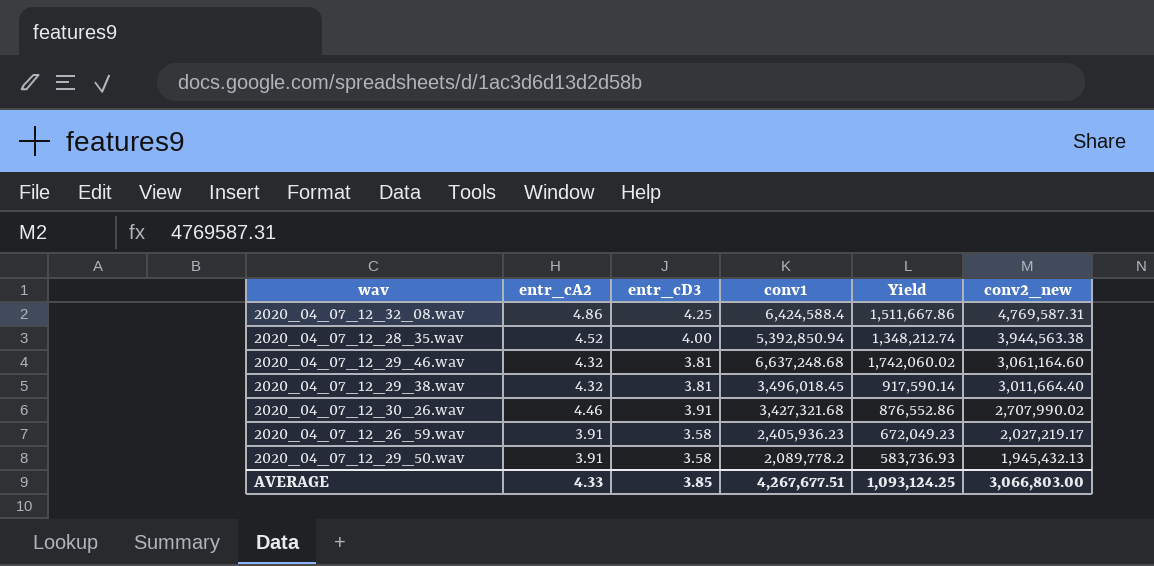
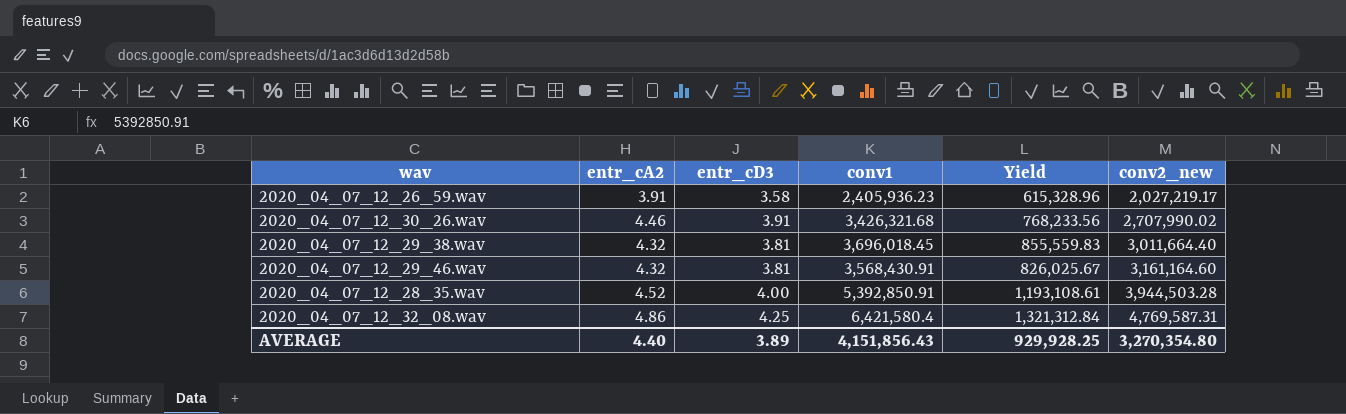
row order: conv2_new descending -> conv2_new ascending
column Yield | formula: [conv1] / [entr_cD3] -> [conv1] / [entr_cA2]
row 2020_04_07_12_29_50.wav: 3.91 | 3.58 | 2,089,778.2 | 583,736.93 | 1,945,432.13 -> none
2020_04_07_12_30_26.wav | conv1: 3,427,321.68 -> 3,426,321.68
2020_04_07_12_29_38.wav | conv1: 3,496,018.45 -> 3,696,018.45
2020_04_07_12_29_46.wav | conv1: 6,637,248.68 -> 3,568,430.91
2020_04_07_12_29_46.wav | conv2_new: 3,061,164.60 -> 3,161,164.60
2020_04_07_12_28_35.wav | conv1: 5,392,850.94 -> 5,392,850.91
2020_04_07_12_28_35.wav | conv2_new: 3,944,563.38 -> 3,944,503.28
2020_04_07_12_32_08.wav | conv1: 6,424,588.4 -> 6,421,580.4
AVERAGE | entr_cA2: 4.33 -> 4.40
AVERAGE | entr_cD3: 3.85 -> 3.89
AVERAGE | conv1: 4,267,677.51 -> 4,151,856.43
AVERAGE | Yield: 1,093,124.25 -> 929,928.25
AVERAGE | conv2_new: 3,066,803.00 -> 3,270,354.80

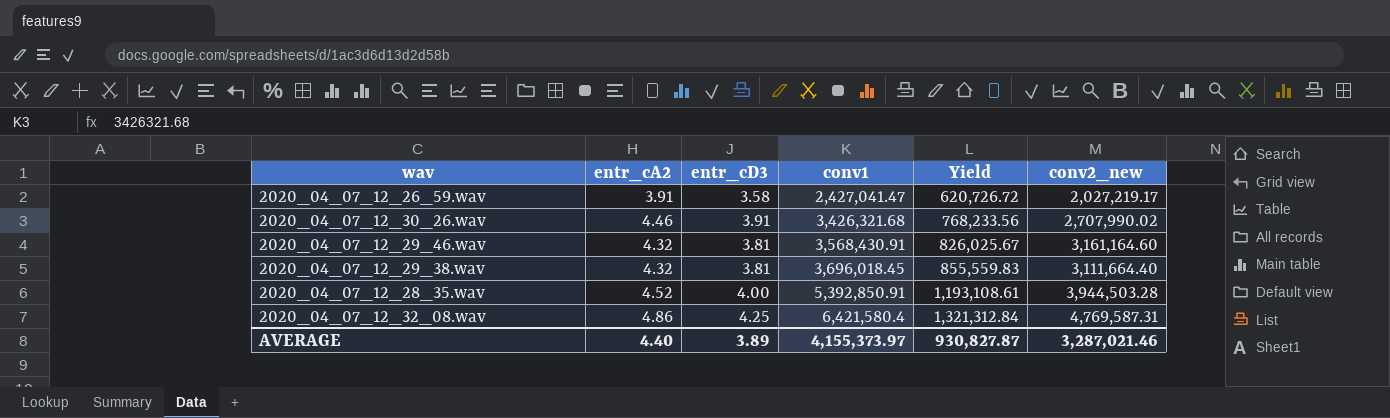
row order: conv2_new ascending -> conv1 ascending
2020_04_07_12_26_59.wav | conv1: 2,405,936.23 -> 2,427,041.47
2020_04_07_12_26_59.wav | Yield: 615,328.96 -> 620,726.72
2020_04_07_12_29_38.wav | conv2_new: 3,011,664.40 -> 3,111,664.40
AVERAGE | conv1: 4,151,856.43 -> 4,155,373.97
AVERAGE | Yield: 929,928.25 -> 930,827.87
AVERAGE | conv2_new: 3,270,354.80 -> 3,287,021.46

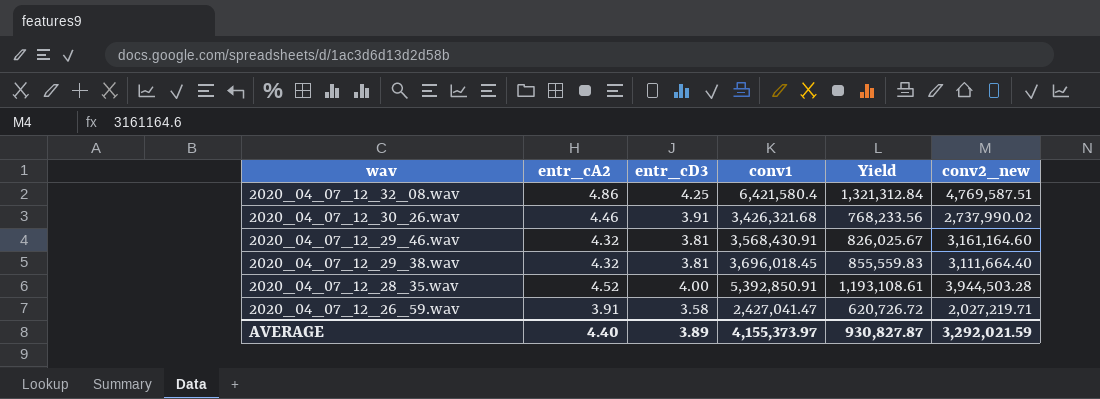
row order: conv1 ascending -> wav descending
2020_04_07_12_32_08.wav | conv2_new: 4,769,587.31 -> 4,769,587.51
2020_04_07_12_30_26.wav | conv2_new: 2,707,990.02 -> 2,737,990.02
2020_04_07_12_26_59.wav | conv2_new: 2,027,219.17 -> 2,027,219.71
AVERAGE | conv2_new: 3,287,021.46 -> 3,292,021.59

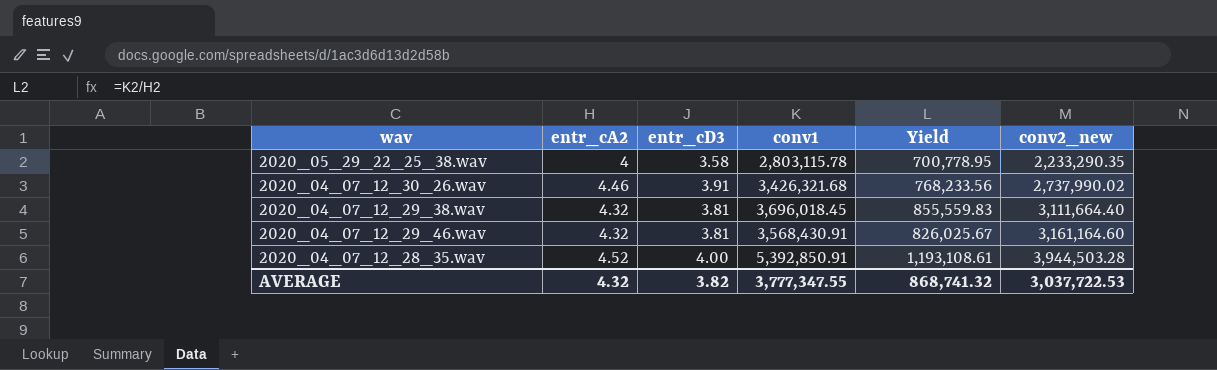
row order: wav descending -> conv2_new ascending
row 2020_04_07_12_32_08.wav: 4.86 | 4.25 | 6,421,580.4 | 1,321,312.84 | 4,769,587.51 -> none
row 2020_04_07_12_26_59.wav: 3.91 | 3.58 | 2,427,041.47 | 620,726.72 | 2,027,219.71 -> none
row 2020_05_29_22_25_38.wav: none -> 4 | 3.58 | 2,803,115.78 | 700,778.95 | 2,233,290.35
AVERAGE | entr_cA2: 4.40 -> 4.32
AVERAGE | entr_cD3: 3.89 -> 3.82
AVERAGE | conv1: 4,155,373.97 -> 3,777,347.55
AVERAGE | Yield: 930,827.87 -> 868,741.32
AVERAGE | conv2_new: 3,292,021.59 -> 3,037,722.53

